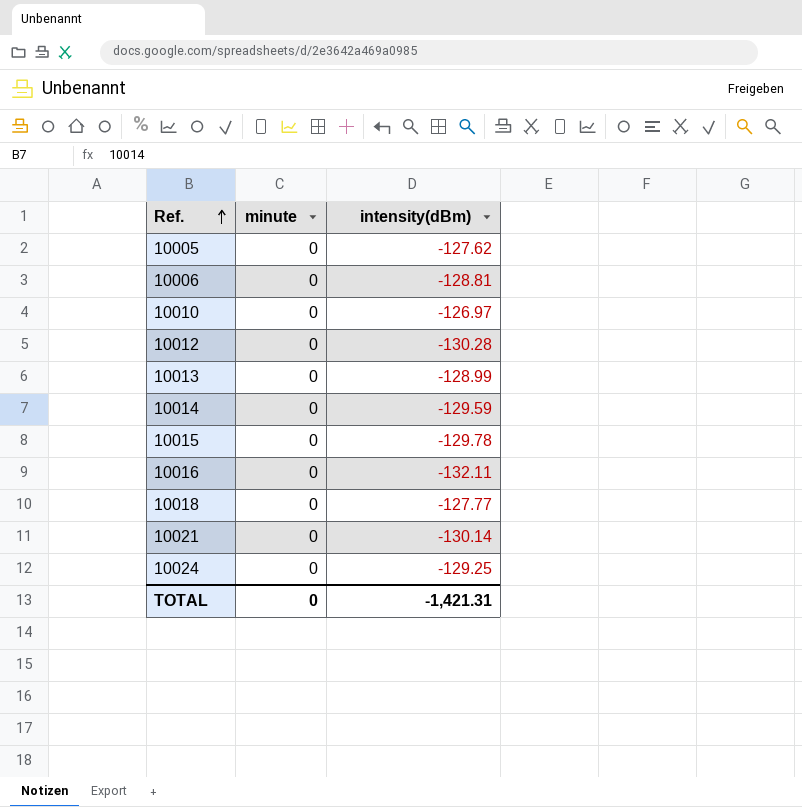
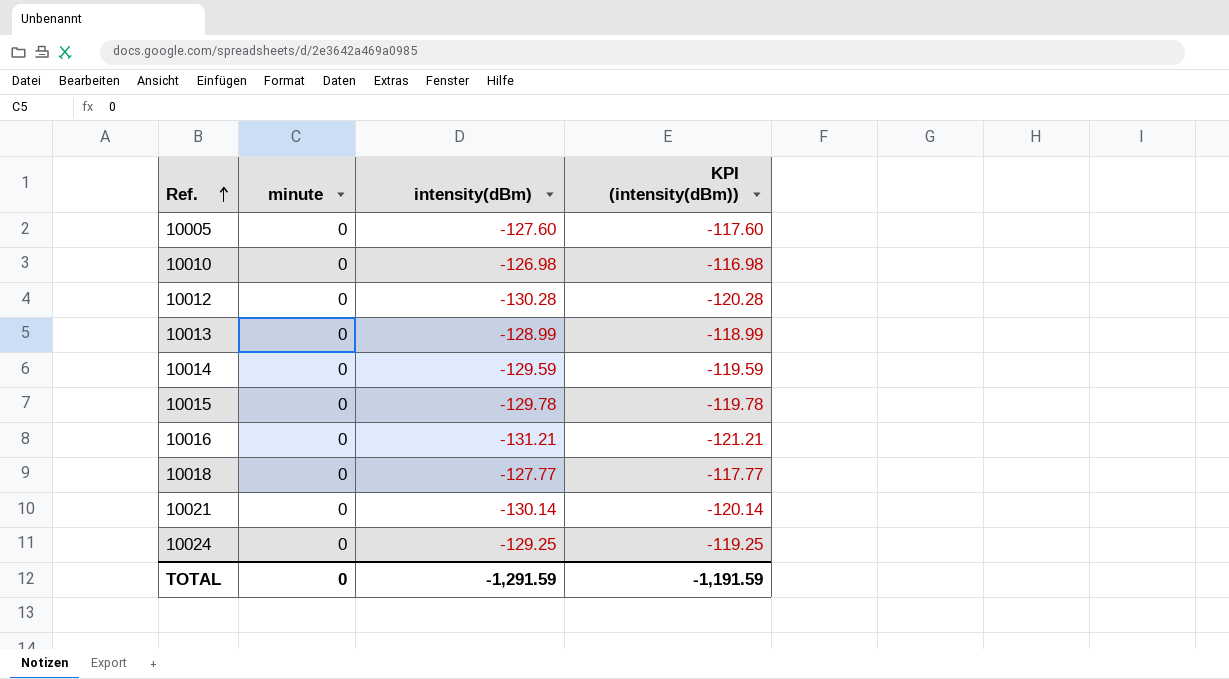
column KPI (intensity(dBm)) | formula: none -> [intensity(dBm)] + 10
row 10006: 0 | -128.81 -> none
10005 | intensity(dBm): -127.62 -> -127.60
10010 | intensity(dBm): -126.97 -> -126.98
10016 | intensity(dBm): -132.11 -> -131.21
TOTAL | intensity(dBm): -1,421.31 -> -1,291.59

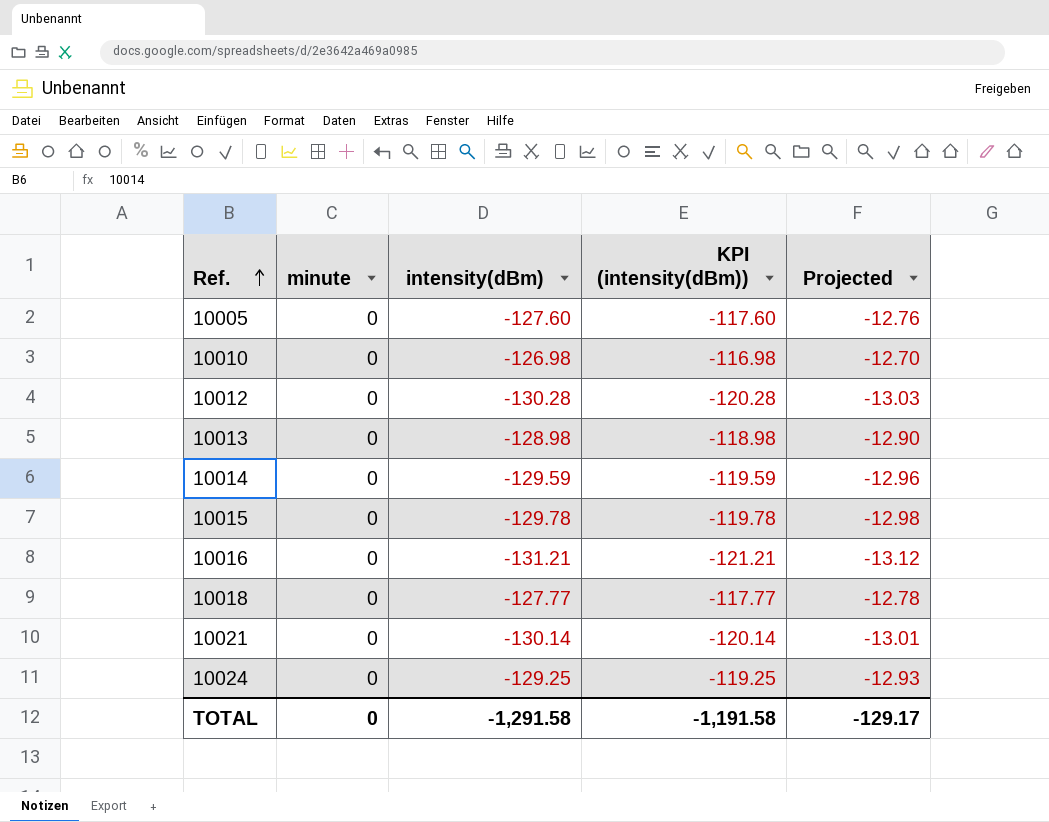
column Projected | formula: none -> [intensity(dBm)] * 0.1
10013 | intensity(dBm): -128.99 -> -128.98
10013 | KPI (intensity(dBm)): -118.99 -> -118.98
TOTAL | intensity(dBm): -1,291.59 -> -1,291.58
TOTAL | KPI (intensity(dBm)): -1,191.59 -> -1,191.58

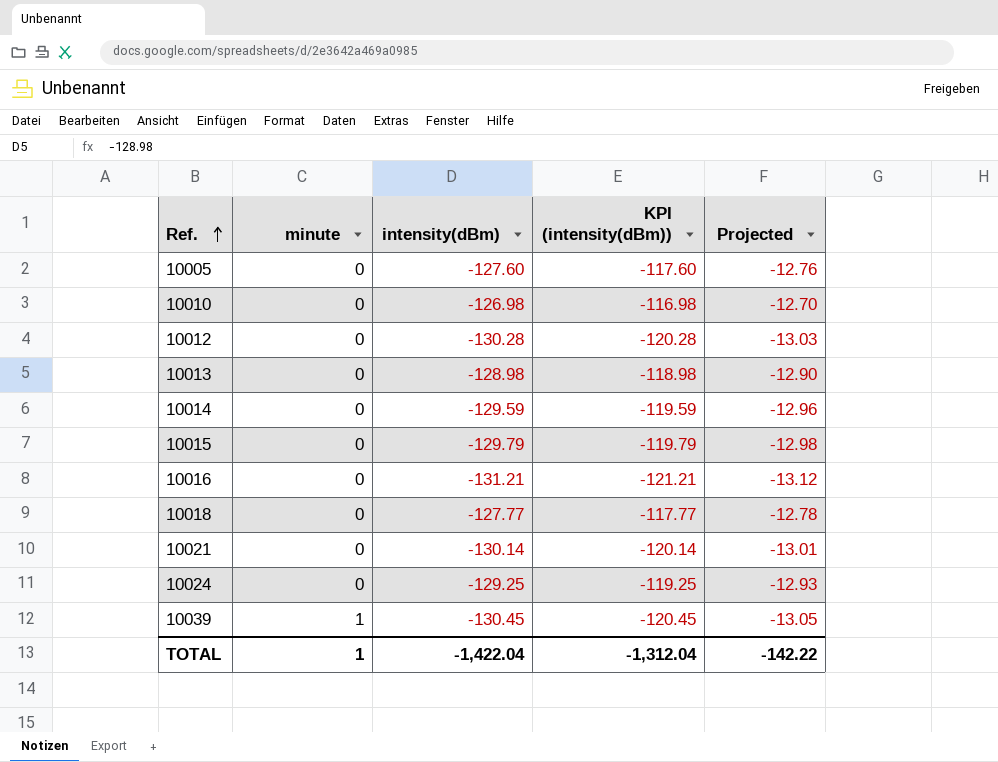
10015 | intensity(dBm): -129.78 -> -129.79
10015 | KPI (intensity(dBm)): -119.78 -> -119.79
row 10039: none -> 1 | -130.45 | -120.45 | -13.05
TOTAL | minute: 0 -> 1
TOTAL | intensity(dBm): -1,291.58 -> -1,422.04
TOTAL | KPI (intensity(dBm)): -1,191.58 -> -1,312.04
TOTAL | Projected: -129.17 -> -142.22

